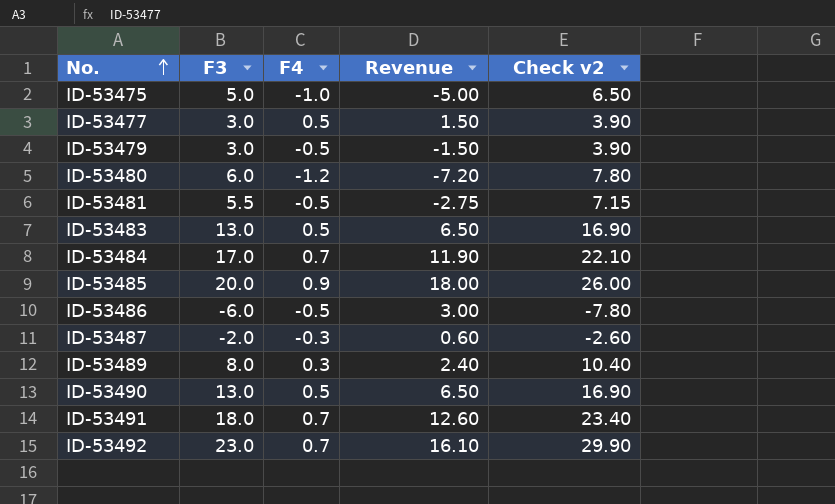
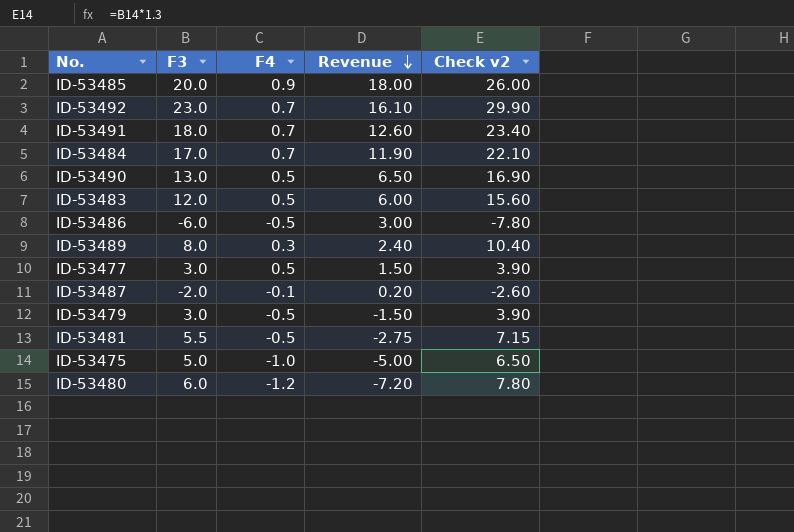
row order: No. ascending -> Revenue descending
ID-53483 | F3: 13.0 -> 12.0
ID-53483 | Revenue: 6.50 -> 6.00
ID-53483 | Check v2: 16.90 -> 15.60
ID-53487 | F4: -0.3 -> -0.1
ID-53487 | Revenue: 0.60 -> 0.20

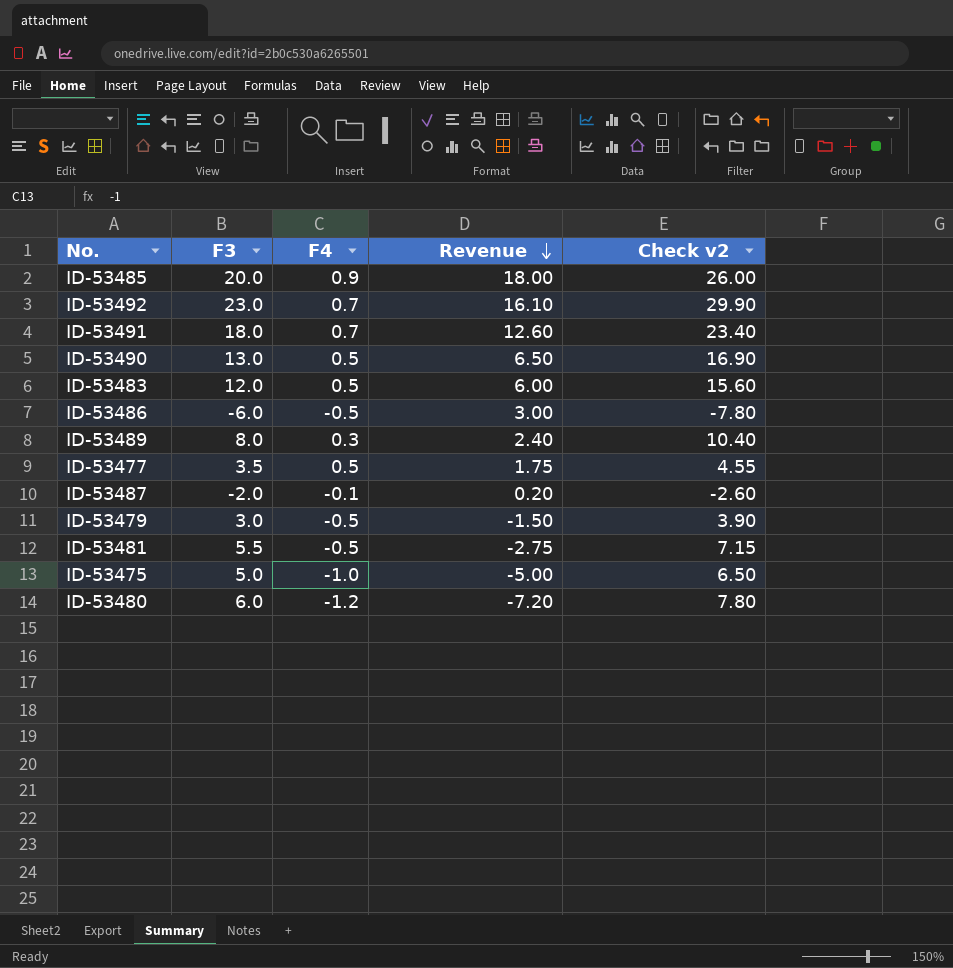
row ID-53484: 17.0 | 0.7 | 11.90 | 22.10 -> none
ID-53477 | F3: 3.0 -> 3.5
ID-53477 | Revenue: 1.50 -> 1.75
ID-53477 | Check v2: 3.90 -> 4.55

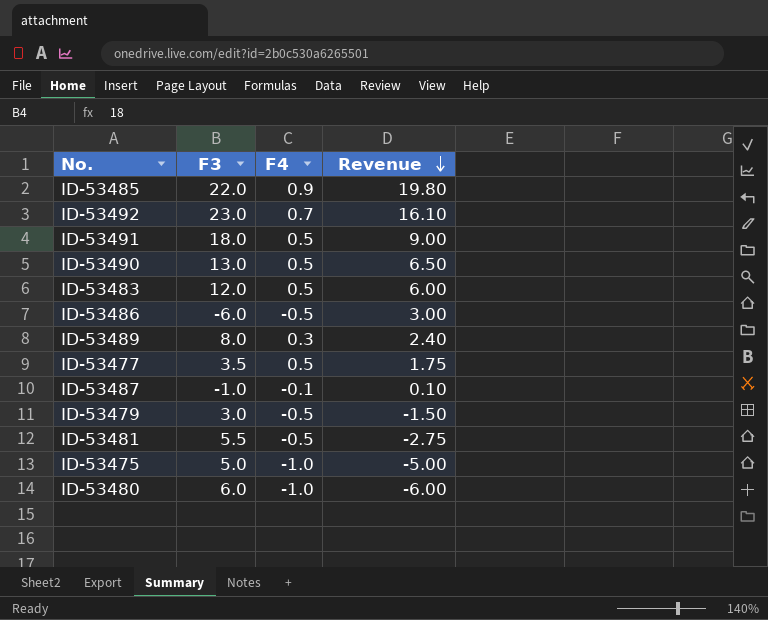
column Check v2 | formula: [F3] * 1.3 -> none
ID-53485 | F3: 20.0 -> 22.0
ID-53485 | Revenue: 18.00 -> 19.80
ID-53491 | F4: 0.7 -> 0.5
ID-53491 | Revenue: 12.60 -> 9.00
ID-53487 | F3: -2.0 -> -1.0
ID-53487 | Revenue: 0.20 -> 0.10
ID-53480 | F4: -1.2 -> -1.0
ID-53480 | Revenue: -7.20 -> -6.00

